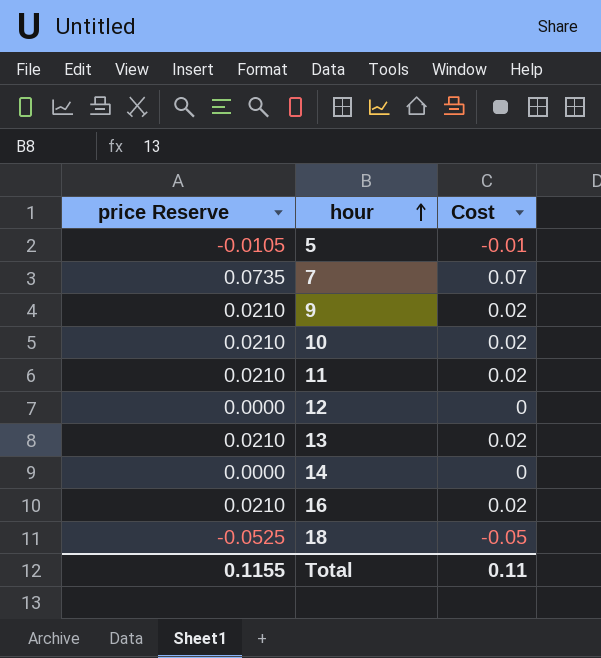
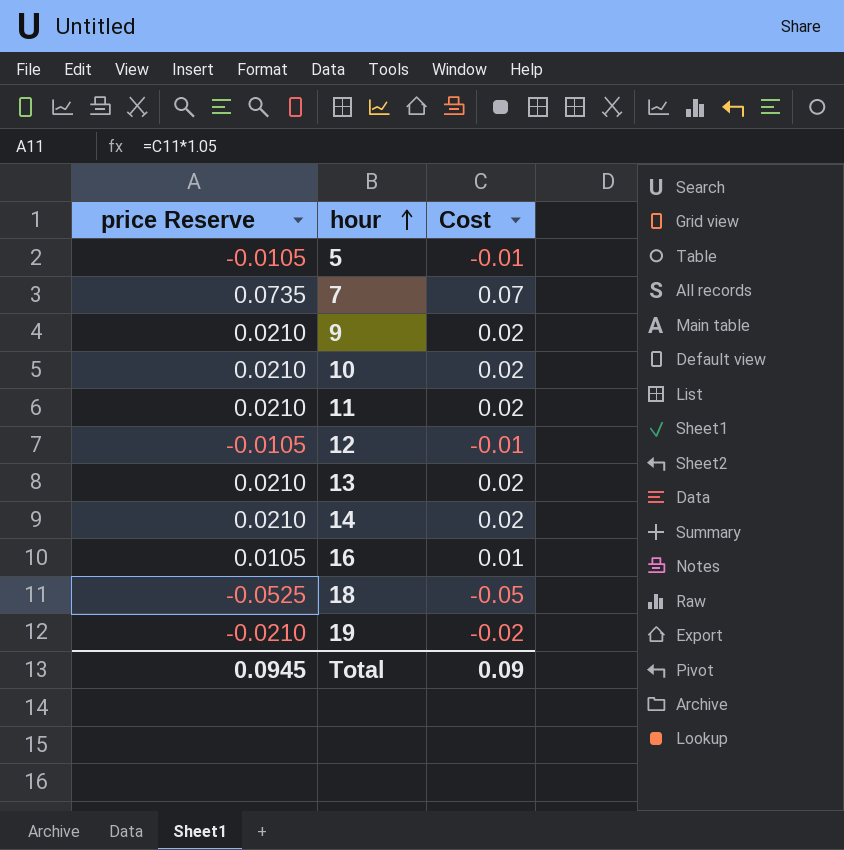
12 | price Reserve: 0.0000 -> -0.0105
12 | Cost: 0 -> -0.01
14 | price Reserve: 0.0000 -> 0.0210
14 | Cost: 0 -> 0.02
16 | price Reserve: 0.0210 -> 0.0105
16 | Cost: 0.02 -> 0.01
row 19: none -> -0.0210 | -0.02
Total | price Reserve: 0.1155 -> 0.0945
Total | Cost: 0.11 -> 0.09

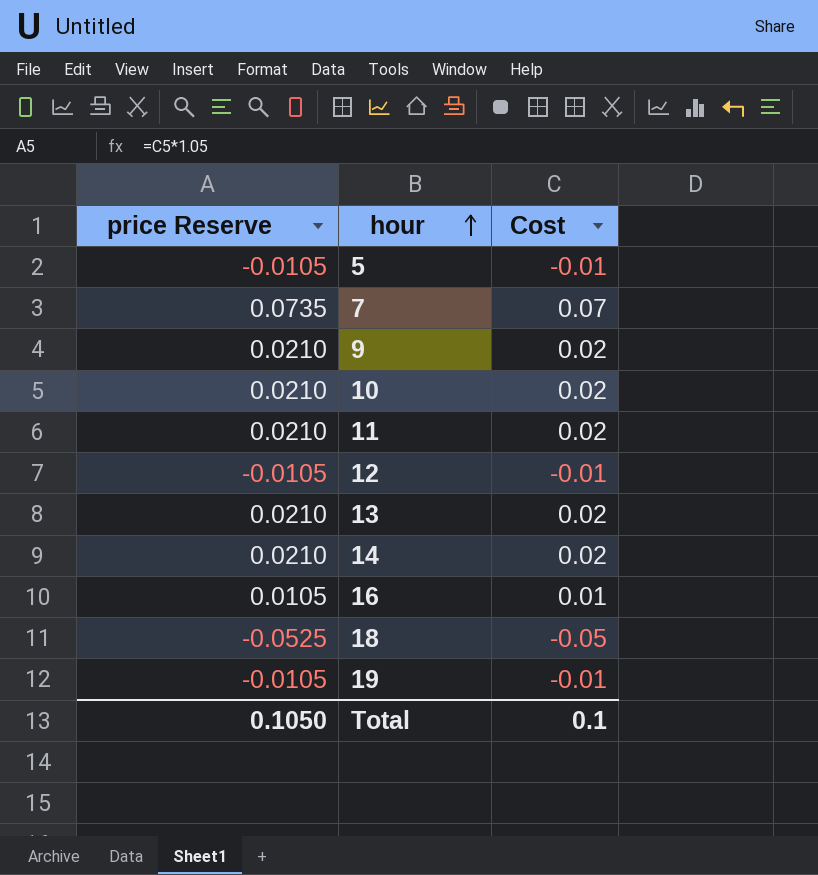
19 | price Reserve: -0.0210 -> -0.0105
19 | Cost: -0.02 -> -0.01
Total | price Reserve: 0.0945 -> 0.1050
Total | Cost: 0.09 -> 0.1

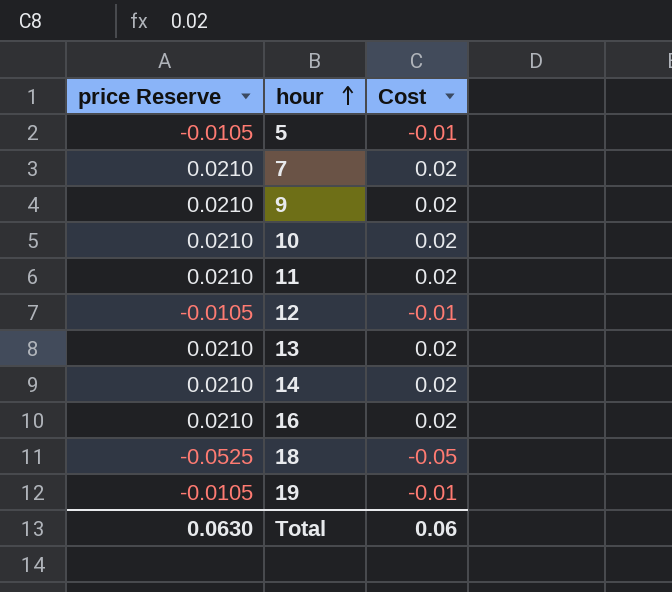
7 | price Reserve: 0.0735 -> 0.0210
7 | Cost: 0.07 -> 0.02
16 | price Reserve: 0.0105 -> 0.0210
16 | Cost: 0.01 -> 0.02
Total | price Reserve: 0.1050 -> 0.0630
Total | Cost: 0.1 -> 0.06

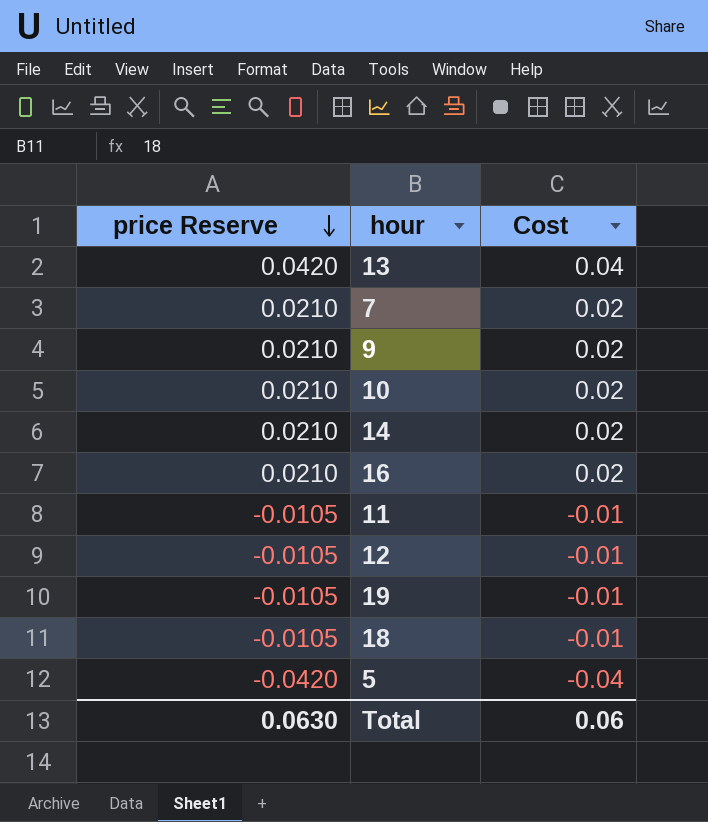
row order: hour ascending -> price Reserve descending
13 | price Reserve: 0.0210 -> 0.0420
13 | Cost: 0.02 -> 0.04
11 | price Reserve: 0.0210 -> -0.0105
11 | Cost: 0.02 -> -0.01
18 | price Reserve: -0.0525 -> -0.0105
18 | Cost: -0.05 -> -0.01
5 | price Reserve: -0.0105 -> -0.0420
5 | Cost: -0.01 -> -0.04

